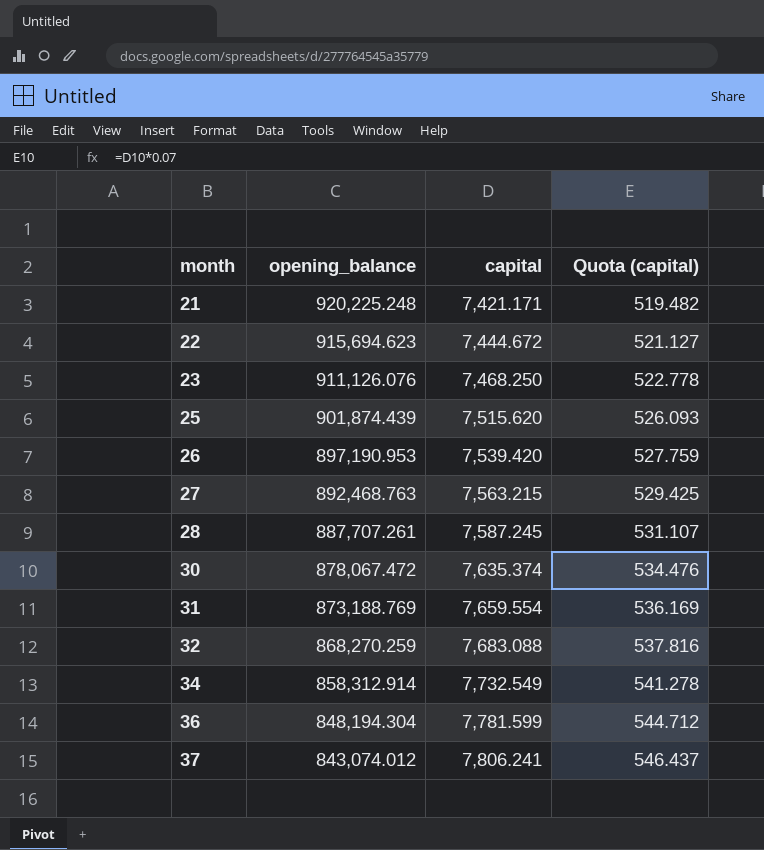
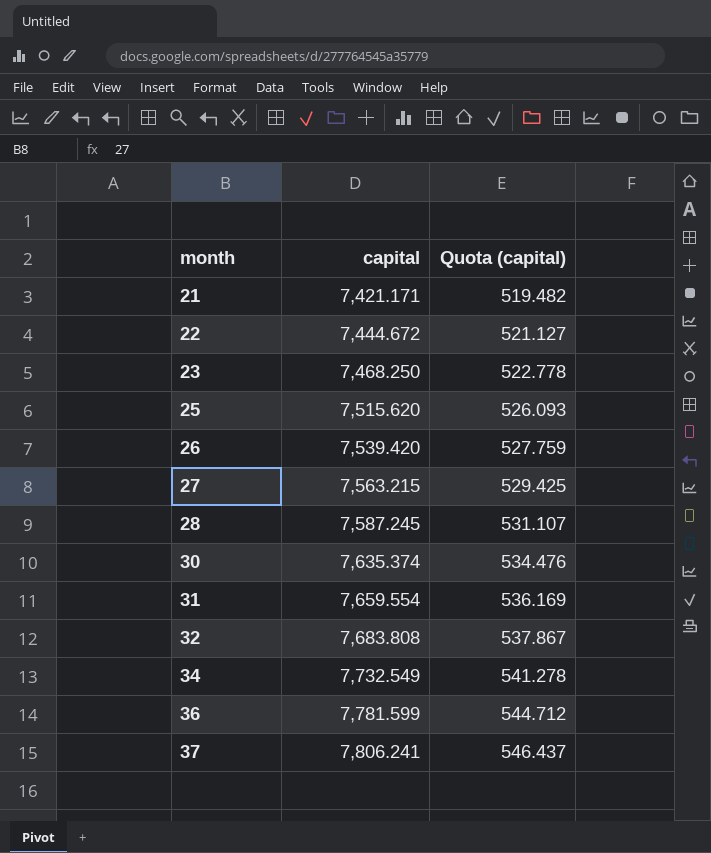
column opening_balance | position: 2 -> none
32 | capital: 7,683.088 -> 7,683.808
32 | Quota (capital): 537.816 -> 537.867

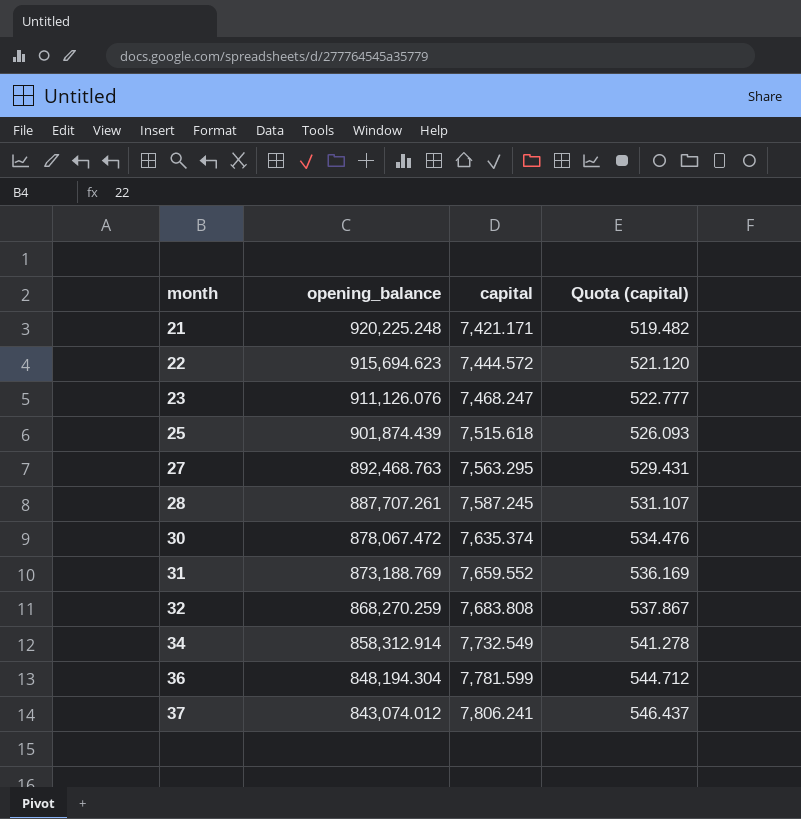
column opening_balance | position: none -> 2
row 26: 7,539.420 | 527.759 -> none
22 | capital: 7,444.672 -> 7,444.572
22 | Quota (capital): 521.127 -> 521.120
23 | capital: 7,468.250 -> 7,468.247
23 | Quota (capital): 522.778 -> 522.777
25 | capital: 7,515.620 -> 7,515.618
27 | capital: 7,563.215 -> 7,563.295
27 | Quota (capital): 529.425 -> 529.431
31 | capital: 7,659.554 -> 7,659.552

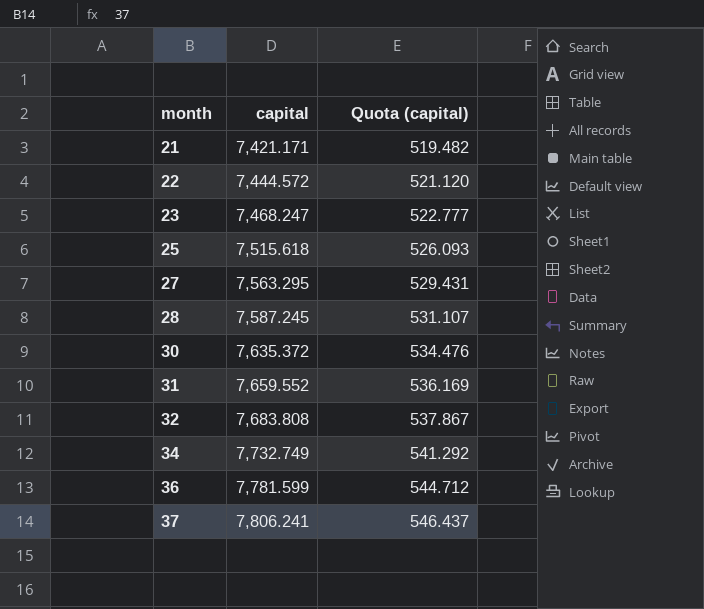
column opening_balance | position: 2 -> none
30 | capital: 7,635.374 -> 7,635.372
34 | capital: 7,732.549 -> 7,732.749
34 | Quota (capital): 541.278 -> 541.292

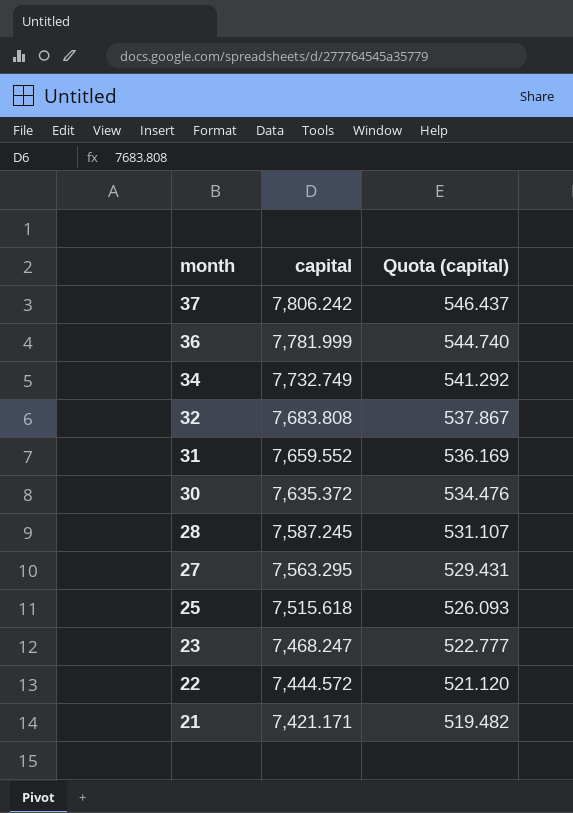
row order: month ascending -> month descending
37 | capital: 7,806.241 -> 7,806.242
36 | capital: 7,781.599 -> 7,781.999
36 | Quota (capital): 544.712 -> 544.740

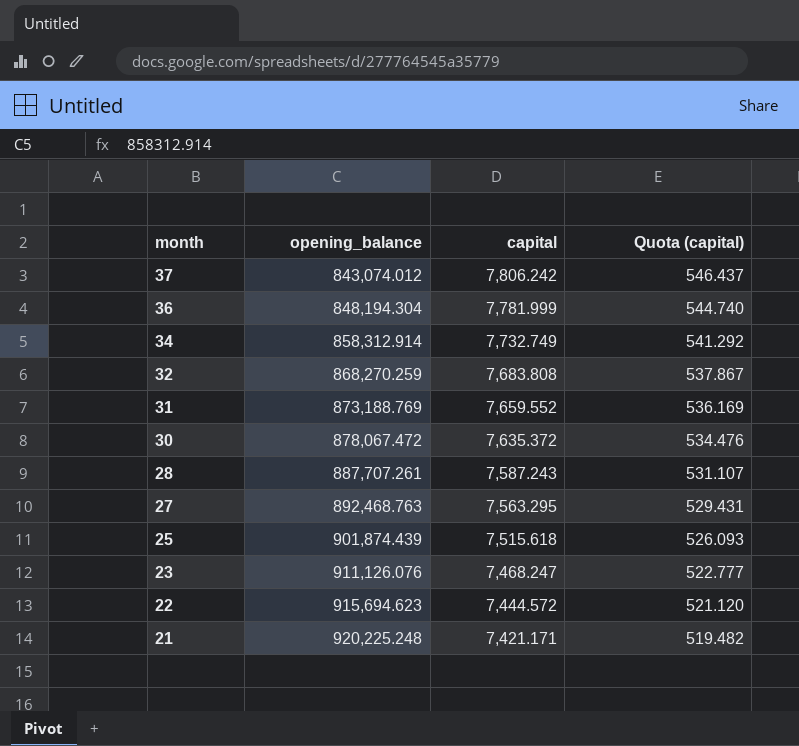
column opening_balance | position: none -> 2
28 | capital: 7,587.245 -> 7,587.243

